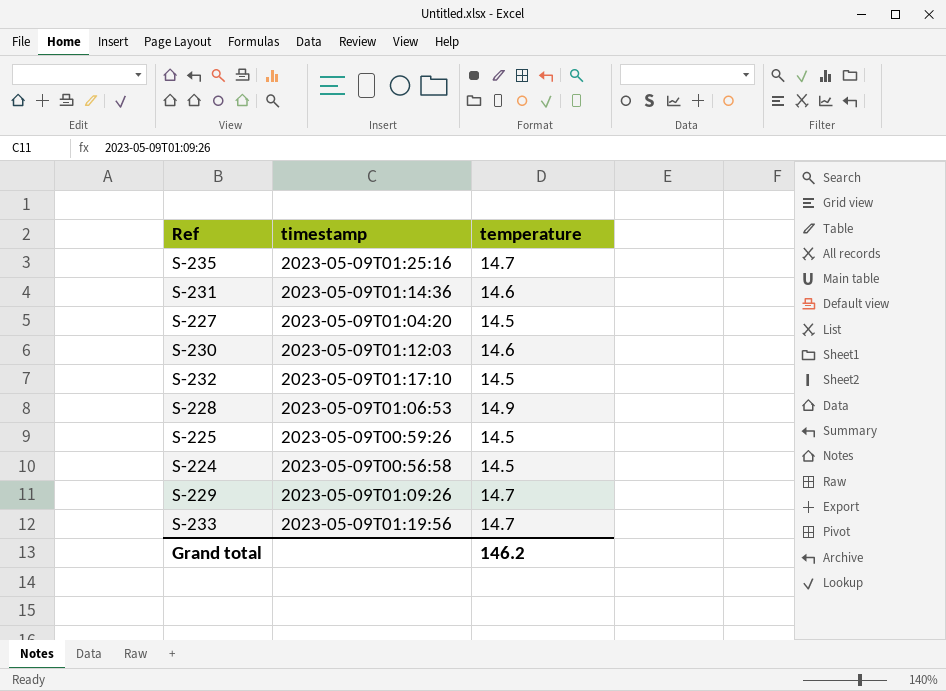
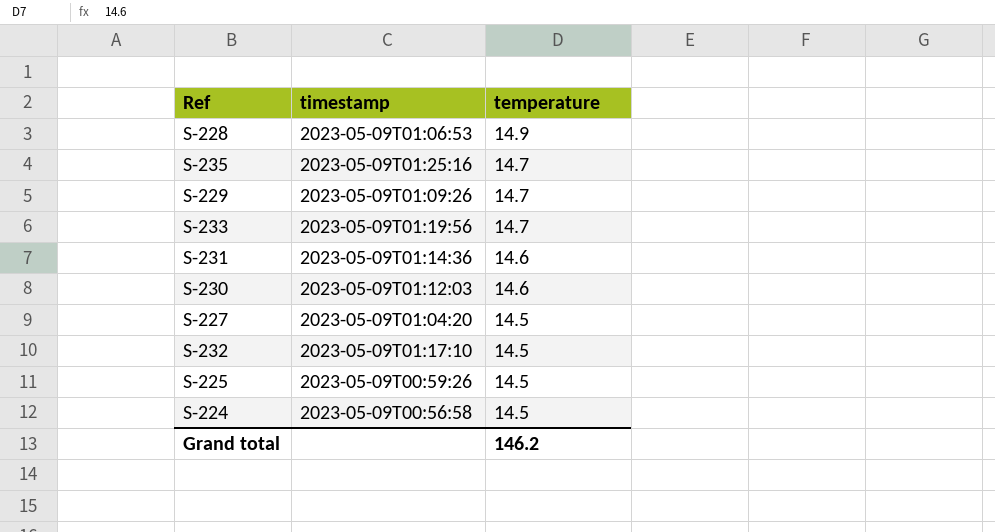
row order: none -> temperature descending

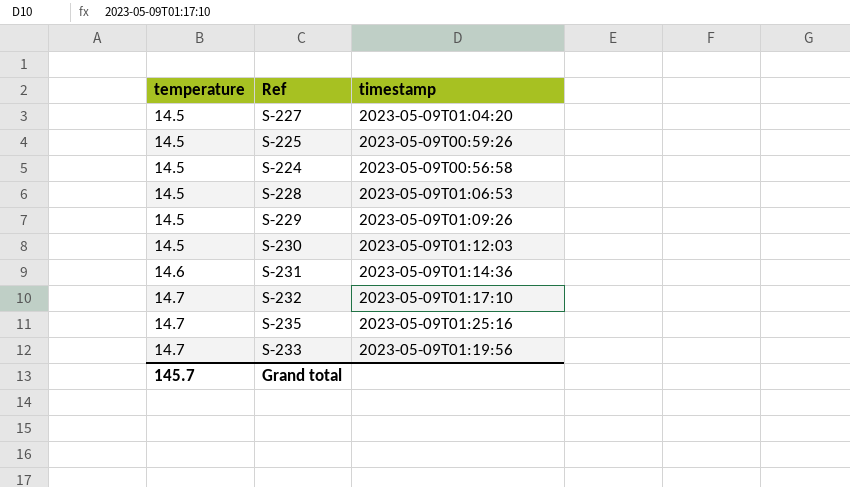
row order: temperature descending -> temperature ascending
column temperature | position: 3 -> 1
S-228 | temperature: 14.9 -> 14.5
S-229 | temperature: 14.7 -> 14.5
S-230 | temperature: 14.6 -> 14.5
S-232 | temperature: 14.5 -> 14.7
Grand total | temperature: 146.2 -> 145.7

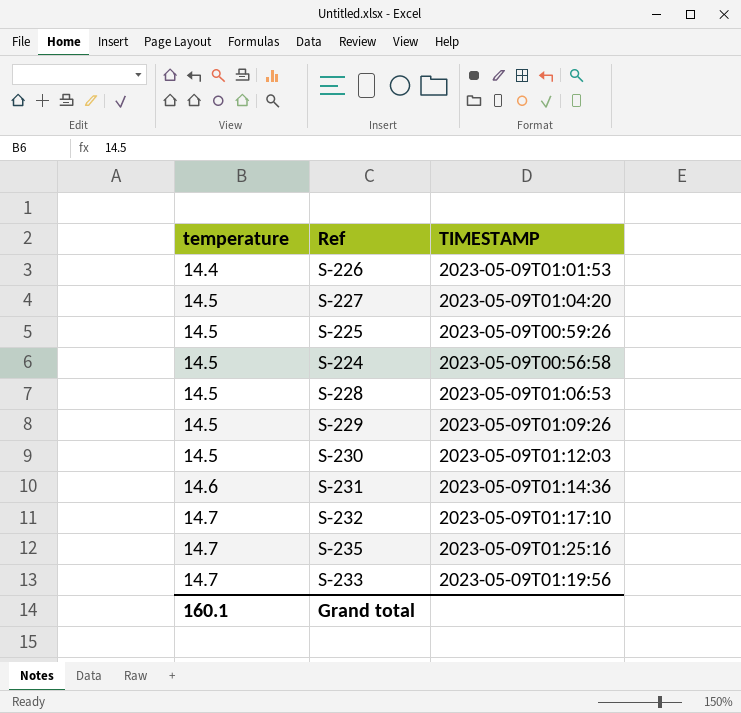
column name: timestamp -> TIMESTAMP
row S-226: none -> 14.4 | 2023-05-09T01:01:53
Grand total | temperature: 145.7 -> 160.1

